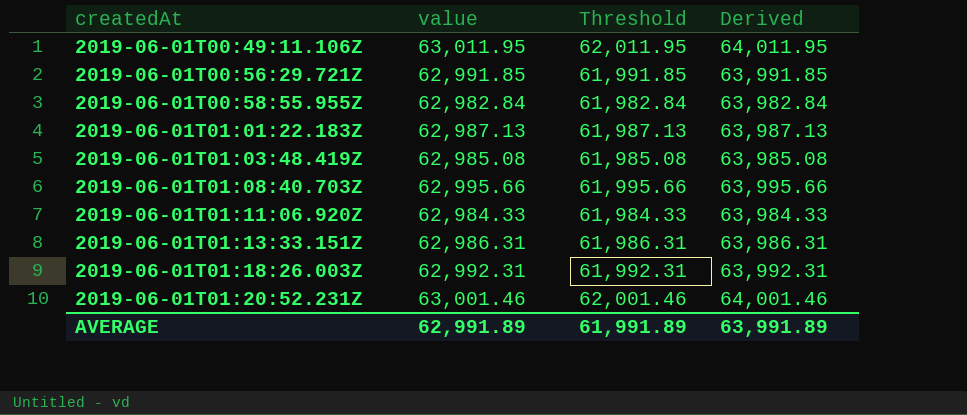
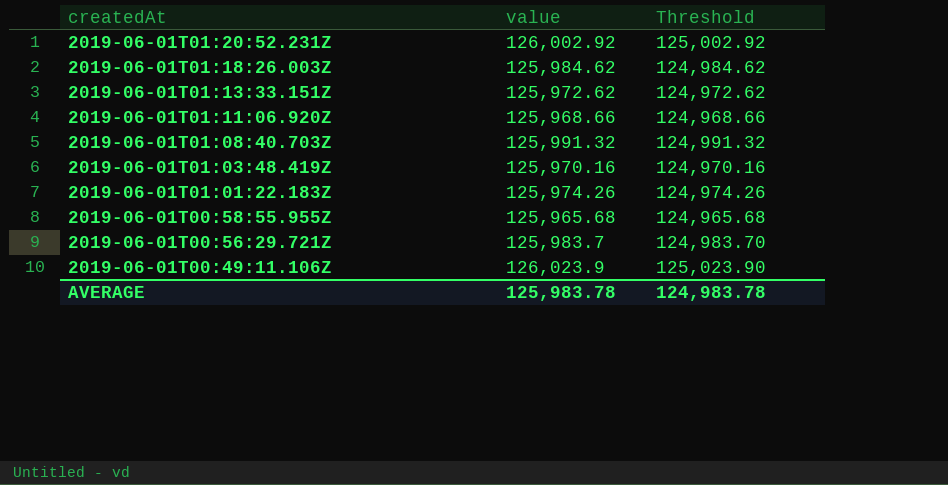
row order: createdAt ascending -> createdAt descending
column Derived | formula: [value] + 1000 -> none
2019-06-01T01:20:52.231Z | value: 63,001.46 -> 126,002.92
2019-06-01T01:20:52.231Z | Threshold: 62,001.46 -> 125,002.92
2019-06-01T01:18:26.003Z | value: 62,992.31 -> 125,984.62
2019-06-01T01:18:26.003Z | Threshold: 61,992.31 -> 124,984.62
2019-06-01T01:13:33.151Z | value: 62,986.31 -> 125,972.62
2019-06-01T01:13:33.151Z | Threshold: 61,986.31 -> 124,972.62
2019-06-01T01:11:06.920Z | value: 62,984.33 -> 125,968.66
2019-06-01T01:11:06.920Z | Threshold: 61,984.33 -> 124,968.66
2019-06-01T01:08:40.703Z | value: 62,995.66 -> 125,991.32
2019-06-01T01:08:40.703Z | Threshold: 61,995.66 -> 124,991.32
2019-06-01T01:03:48.419Z | value: 62,985.08 -> 125,970.16
2019-06-01T01:03:48.419Z | Threshold: 61,985.08 -> 124,970.16
2019-06-01T01:01:22.183Z | value: 62,987.13 -> 125,974.26
2019-06-01T01:01:22.183Z | Threshold: 61,987.13 -> 124,974.26
2019-06-01T00:58:55.955Z | value: 62,982.84 -> 125,965.68
2019-06-01T00:58:55.955Z | Threshold: 61,982.84 -> 124,965.68
2019-06-01T00:56:29.721Z | value: 62,991.85 -> 125,983.7
2019-06-01T00:56:29.721Z | Threshold: 61,991.85 -> 124,983.70
2019-06-01T00:49:11.106Z | value: 63,011.95 -> 126,023.9
2019-06-01T00:49:11.106Z | Threshold: 62,011.95 -> 125,023.90
AVERAGE | value: 62,991.89 -> 125,983.78
AVERAGE | Threshold: 61,991.89 -> 124,983.78

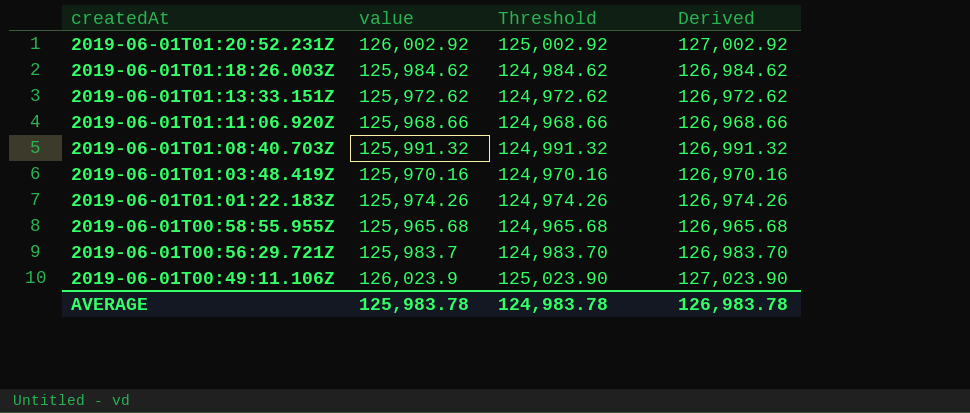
column Derived | formula: none -> [value] + 1000

